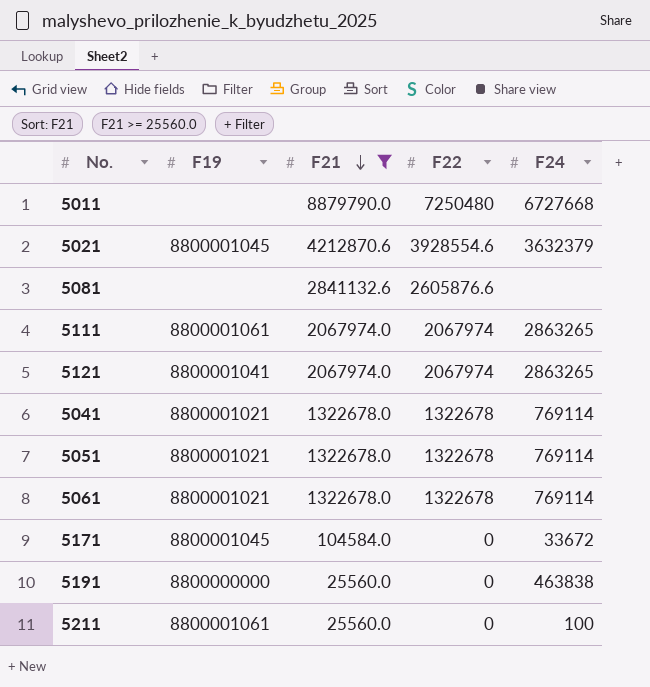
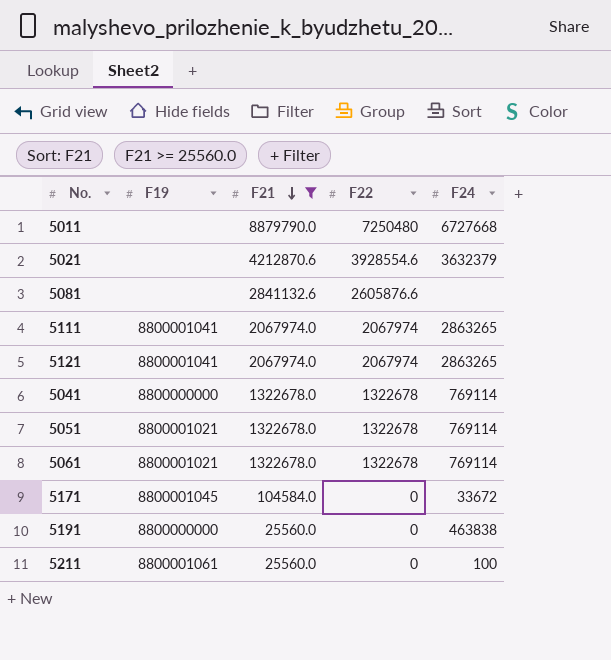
5021 | F19: 8800001045 -> none
5111 | F19: 8800001061 -> 8800001041
5041 | F19: 8800001021 -> 8800000000

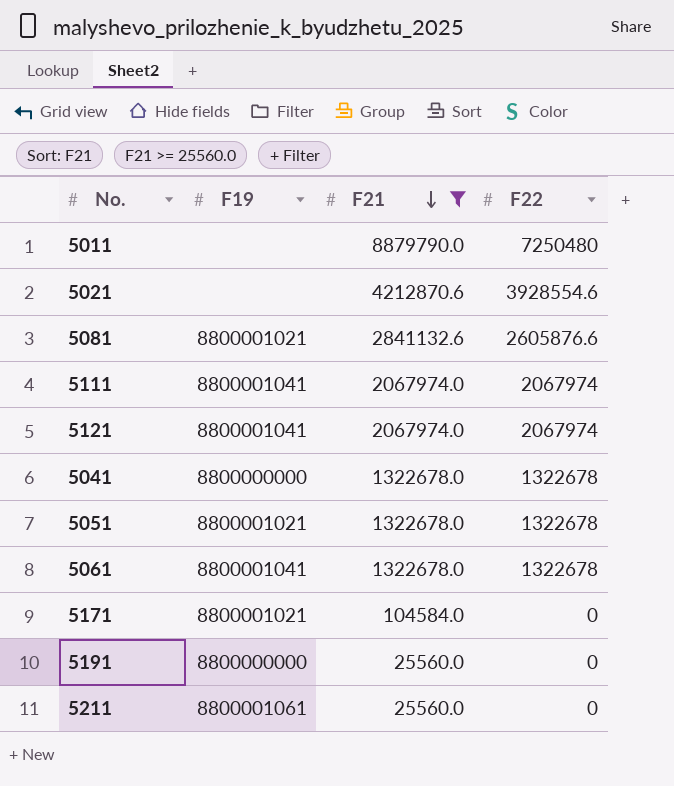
column F24 | position: 5 -> none
5081 | F19: none -> 8800001021
5061 | F19: 8800001021 -> 8800001041
5171 | F19: 8800001045 -> 8800001021

